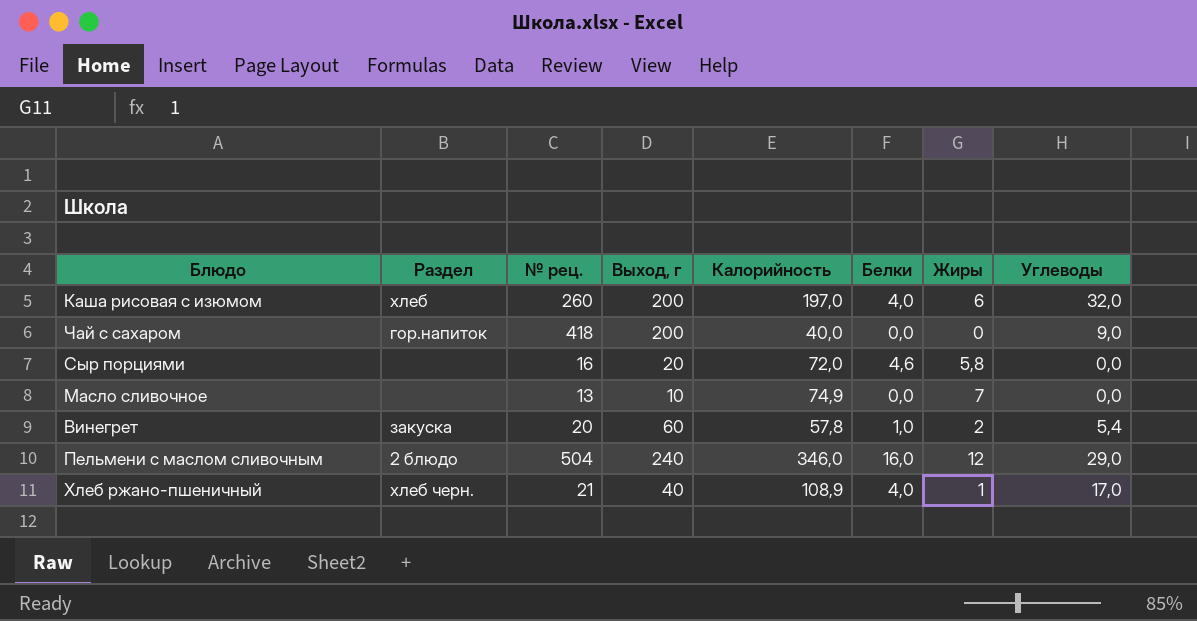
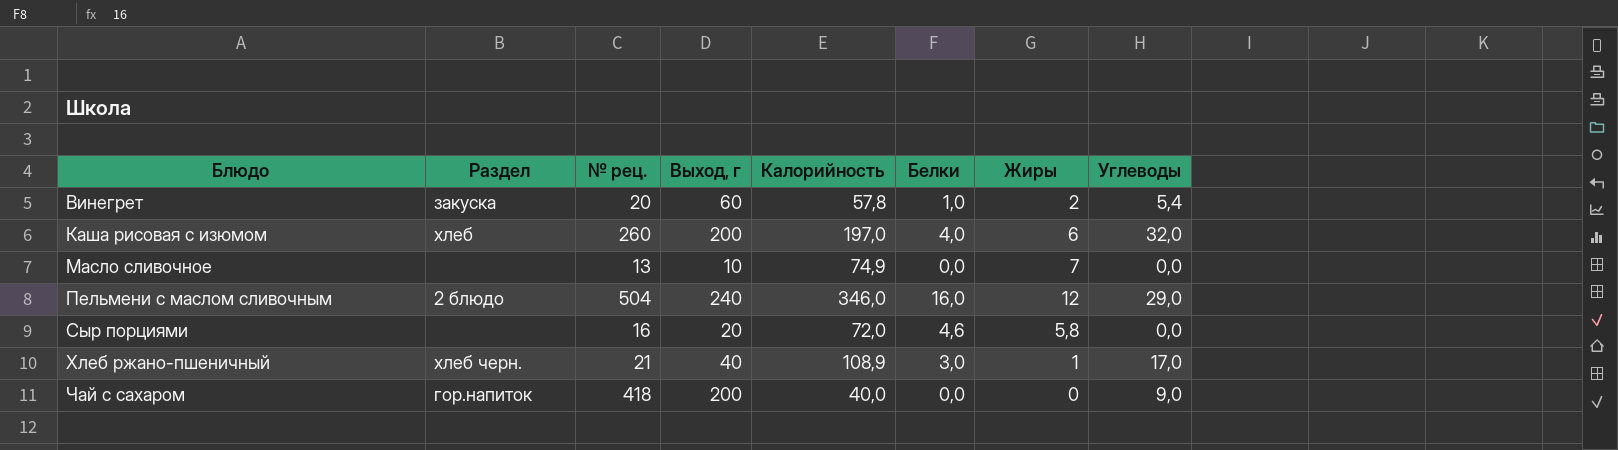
row order: none -> Блюдо ascending
Хлеб ржано-пшеничный | Белки: 4,0 -> 3,0

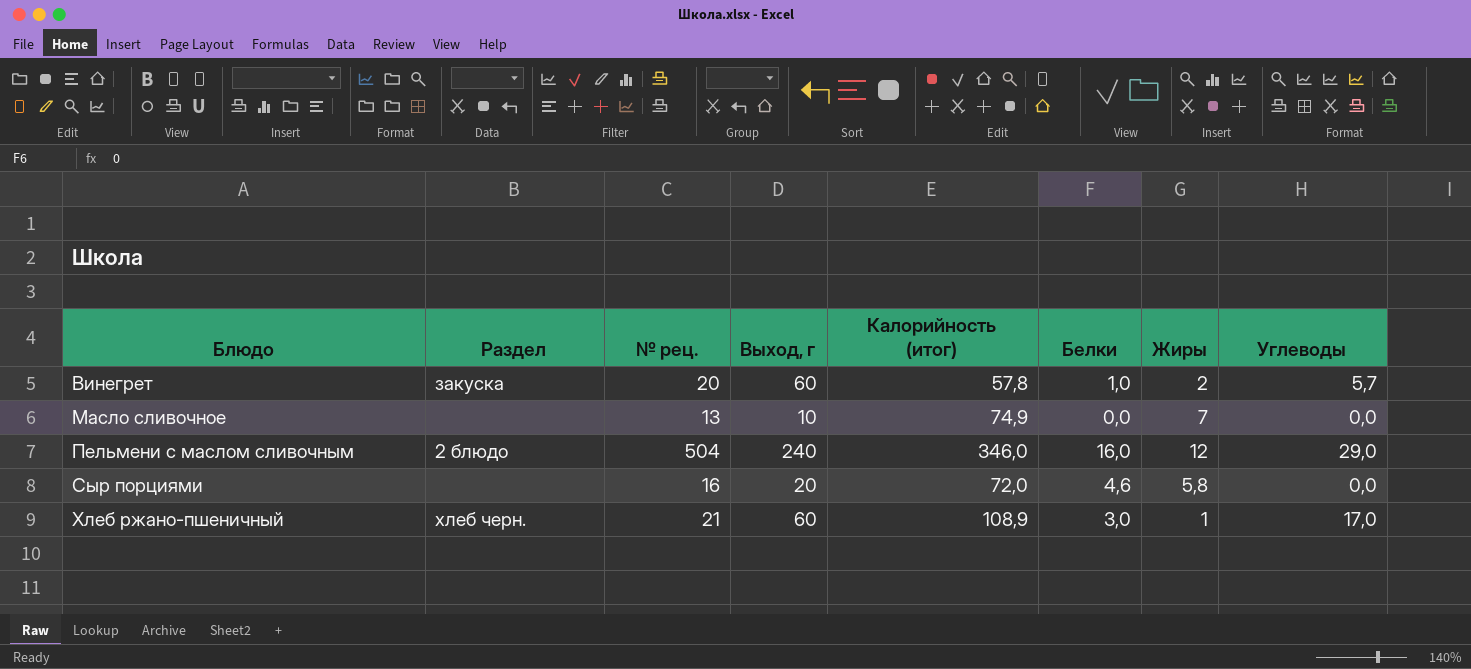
column name: Калорийность -> Калорийность (итог)
row Каша рисовая с изюмом: хлеб | 260 | 200 | 197,0 | 4,0 | 6 | 32,0 -> none
row Чай с сахаром: гор.напиток | 418 | 200 | 40,0 | 0,0 | 0 | 9,0 -> none
Винегрет | Углеводы: 5,4 -> 5,7
Хлеб ржано-пшеничный | Выход, г: 40 -> 60

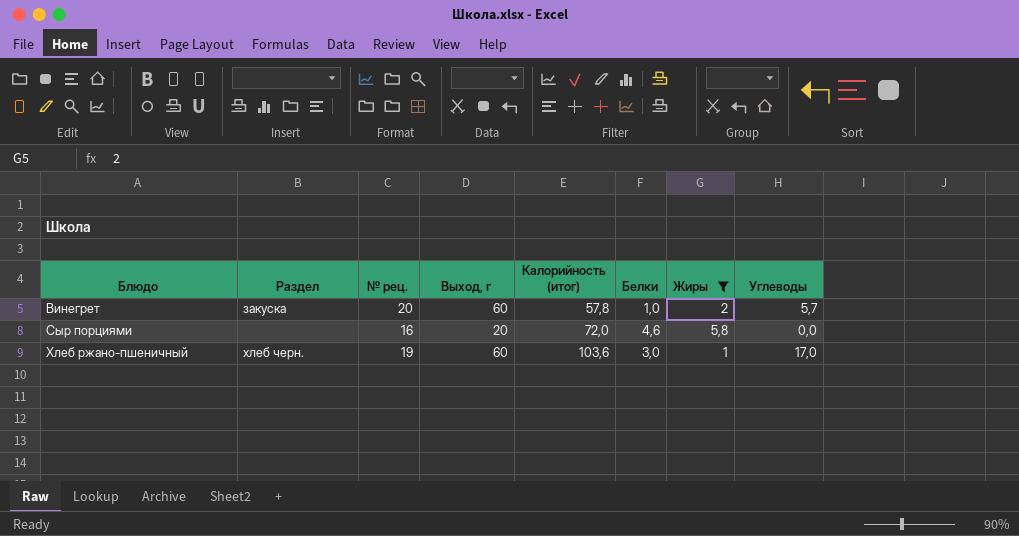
filter: none -> Жиры <= 5,8
Хлеб ржано-пшеничный | № рец.: 21 -> 19
Хлеб ржано-пшеничный | Калорийность (итог): 108,9 -> 103,6

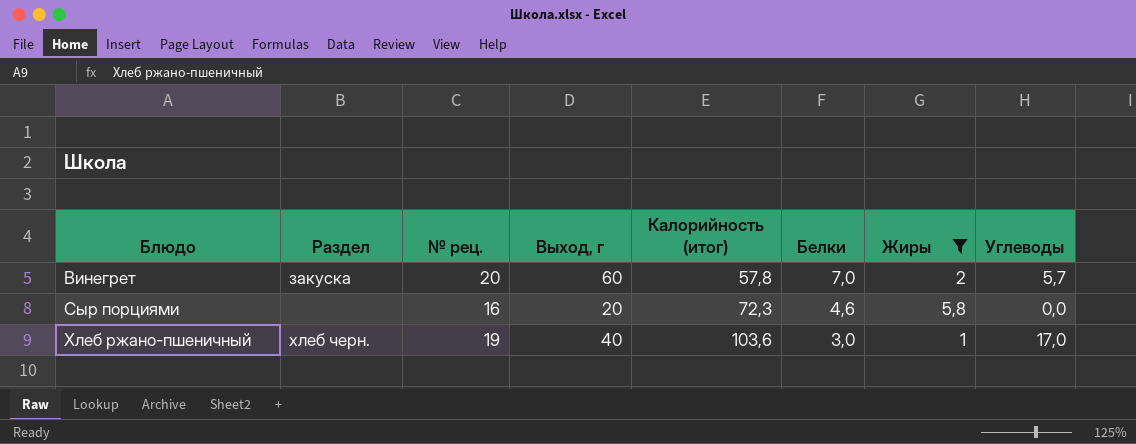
Винегрет | Белки: 1,0 -> 7,0
Сыр порциями | Калорийность (итог): 72,0 -> 72,3
Хлеб ржано-пшеничный | Выход, г: 60 -> 40

